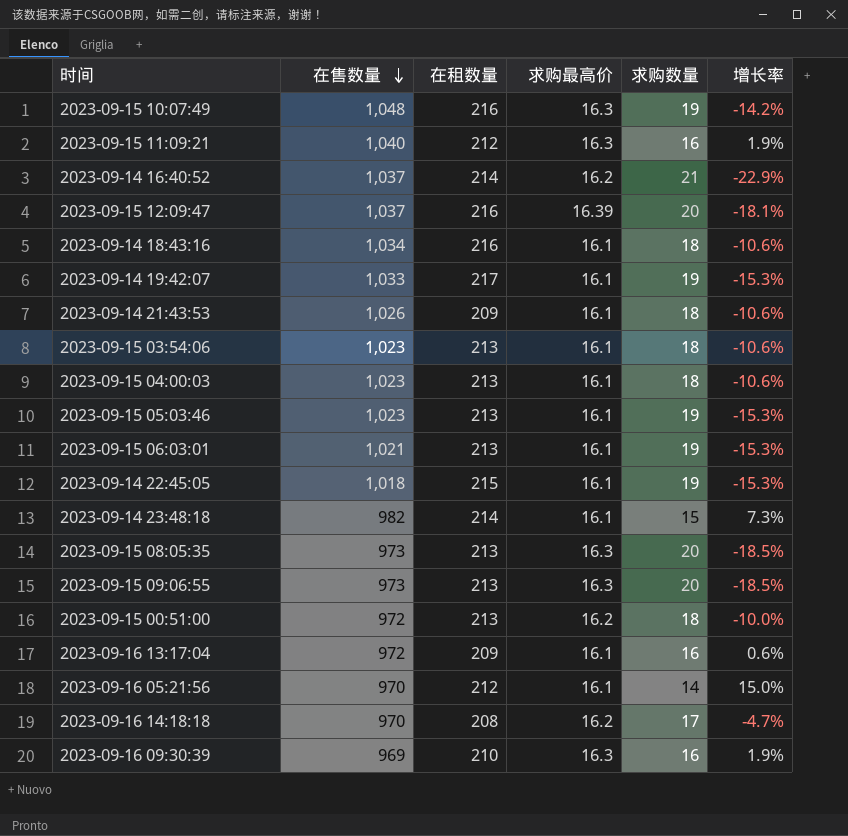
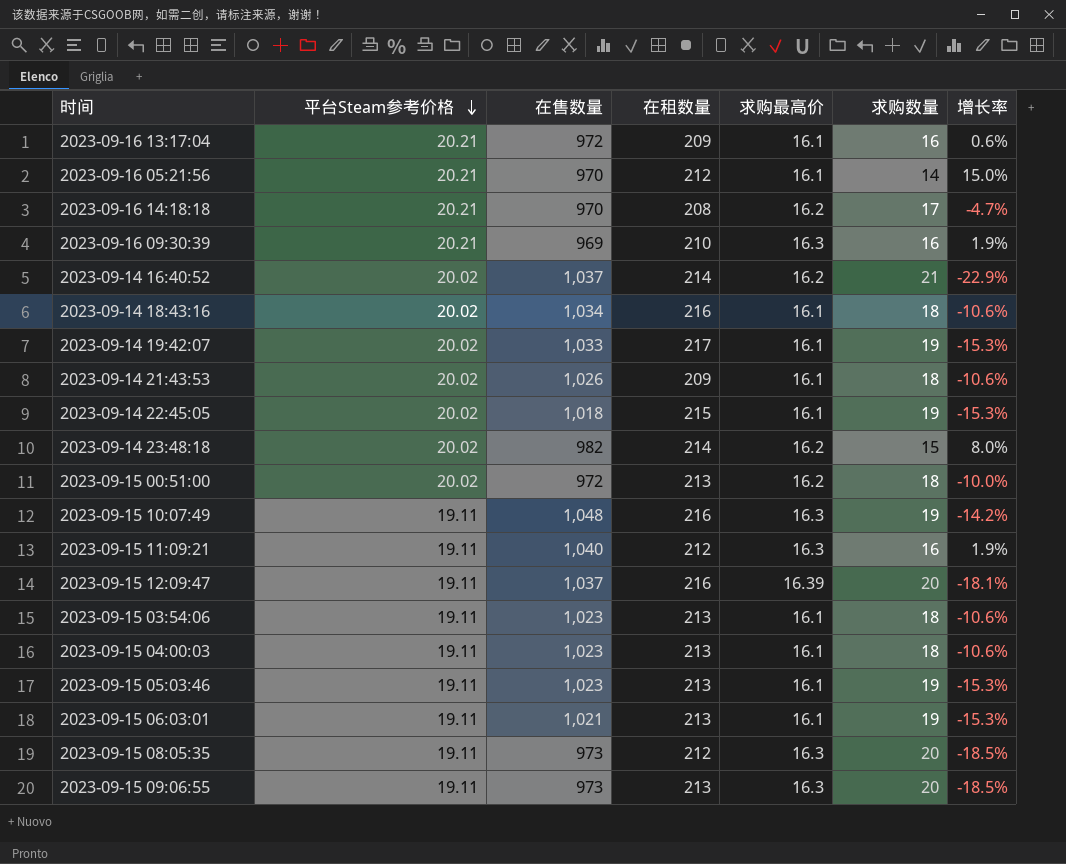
row order: 在售数量 descending -> 平台Steam参考价格 descending
column 平台Steam参考价格 | position: none -> 2
2023-09-14 23:48:18 | 求购最高价: 16.1 -> 16.2
2023-09-14 23:48:18 | 增长率: 7.3% -> 8.0%
2023-09-15 08:05:35 | 在租数量: 213 -> 212

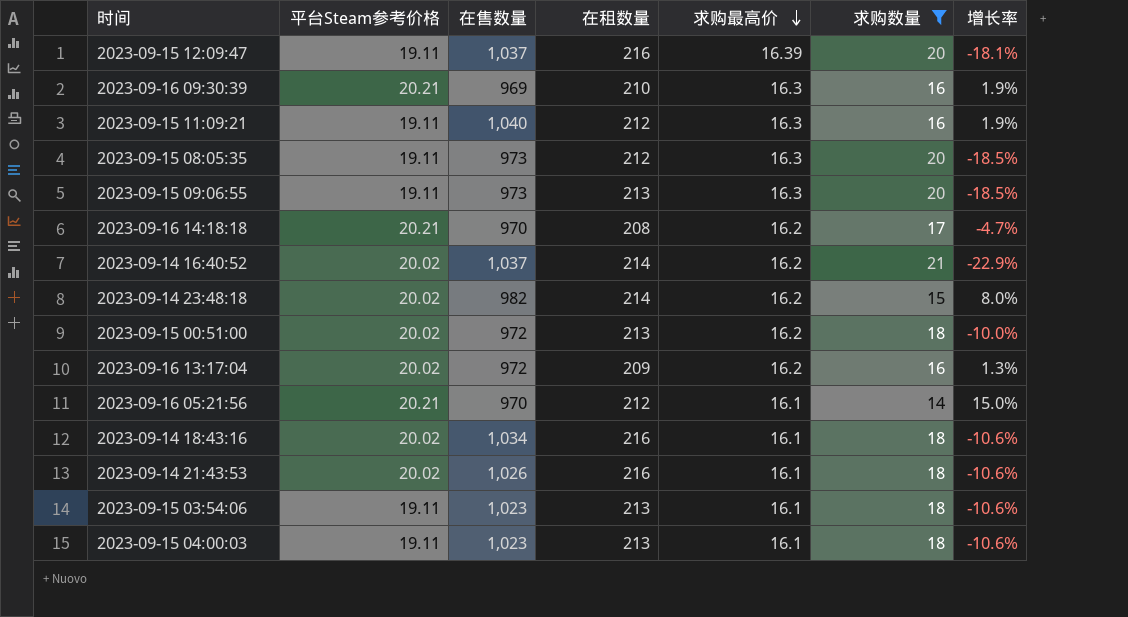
filter: none -> 求购数量 != 19
row order: 平台Steam参考价格 descending -> 求购最高价 descending
2023-09-16 13:17:04 | 平台Steam参考价格: 20.21 -> 20.02
2023-09-16 13:17:04 | 求购最高价: 16.1 -> 16.2
2023-09-16 13:17:04 | 增长率: 0.6% -> 1.3%
2023-09-14 21:43:53 | 在租数量: 209 -> 216

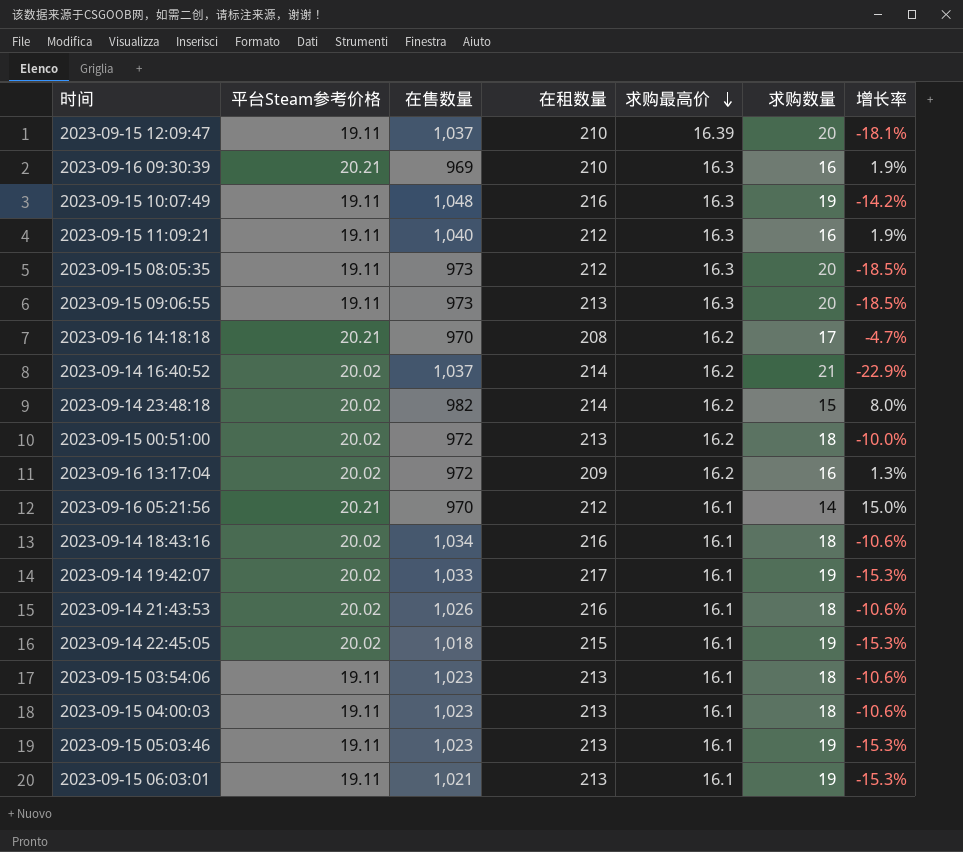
filter: 求购数量 != 19 -> none
2023-09-15 12:09:47 | 在租数量: 216 -> 210

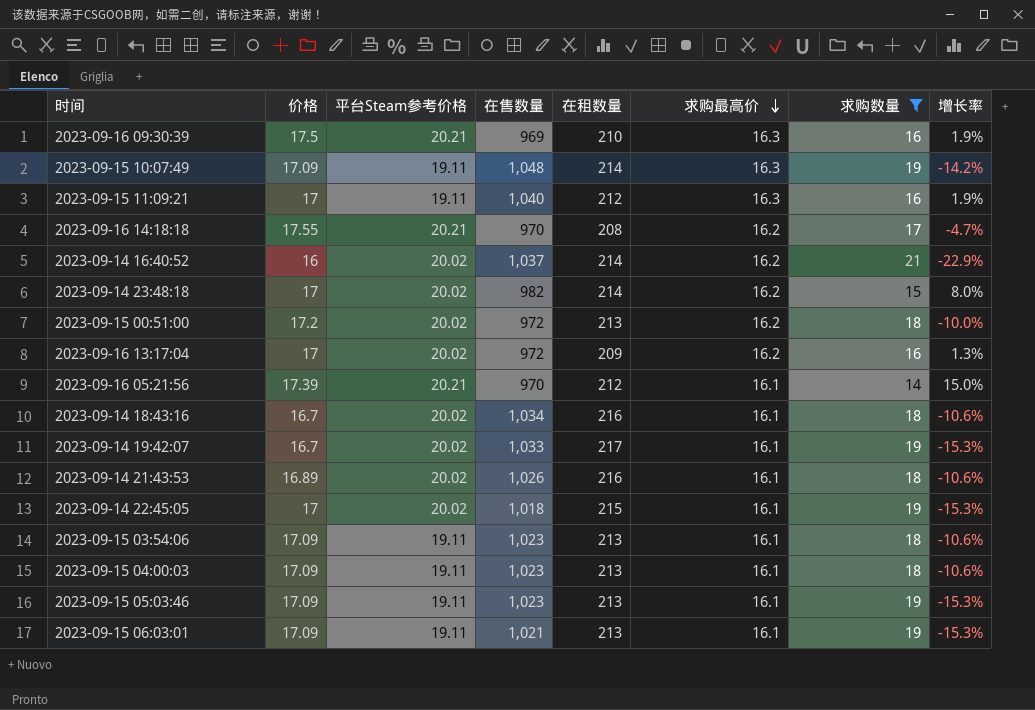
filter: none -> 求购数量 != 20
column 价格 | position: none -> 2
2023-09-15 10:07:49 | 在租数量: 216 -> 214

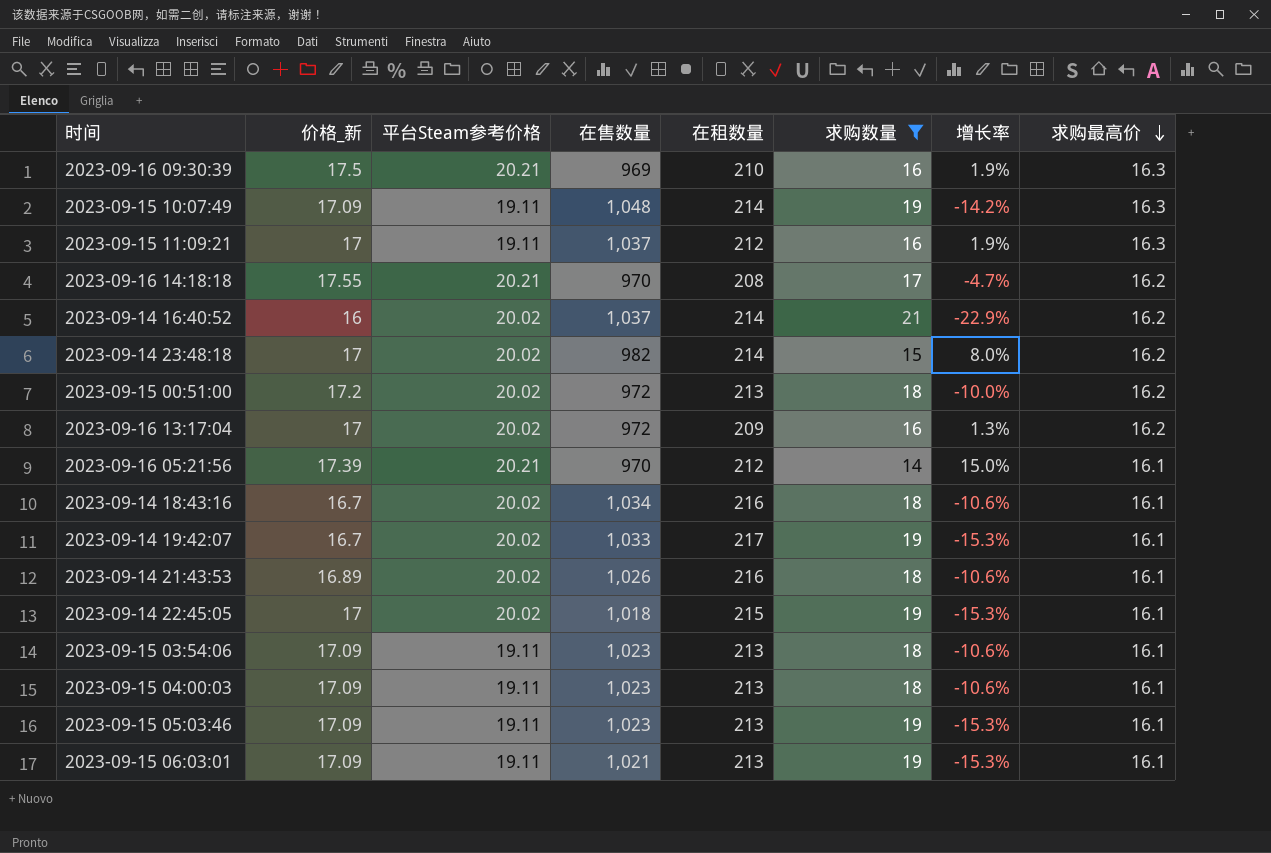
column name: 价格 -> 价格_新
column 求购最高价 | position: 6 -> 8
2023-09-15 11:09:21 | 在售数量: 1,040 -> 1,037

